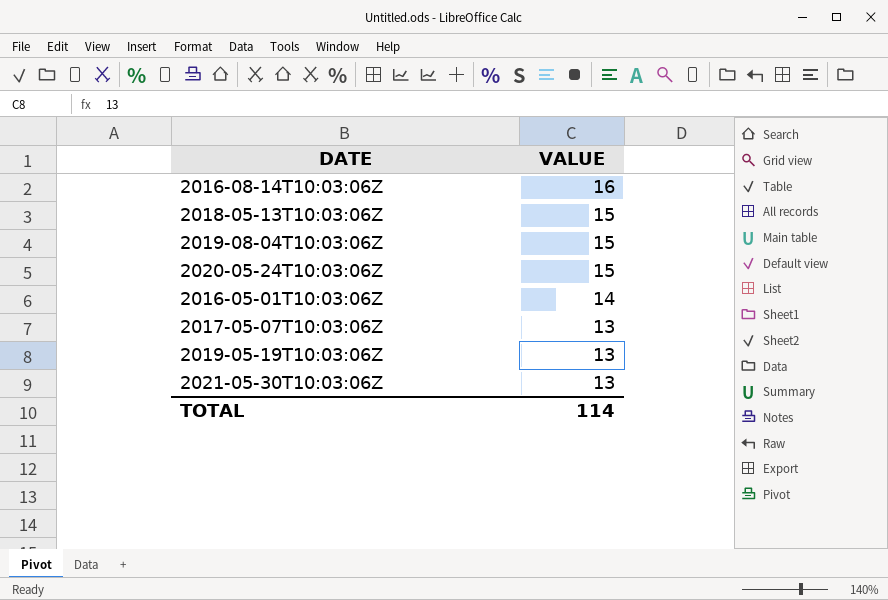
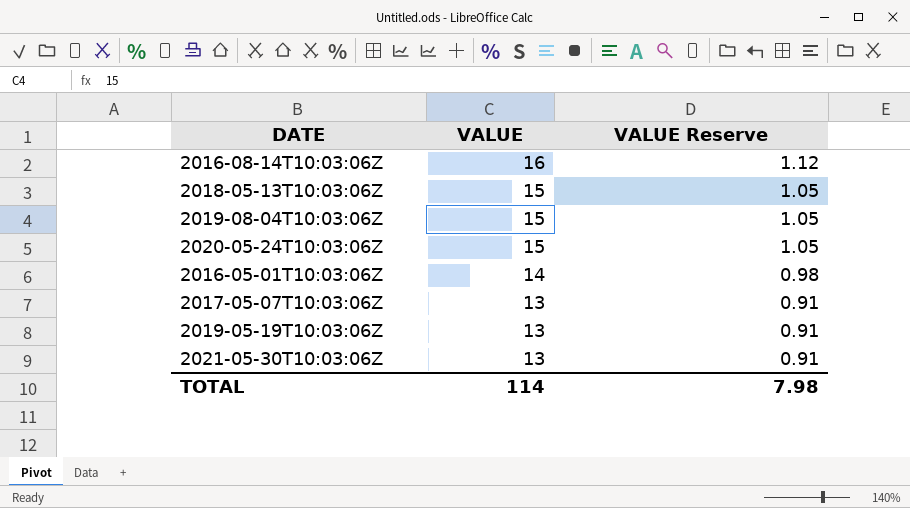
column VALUE Reserve | formula: none -> [VALUE] * 0.07

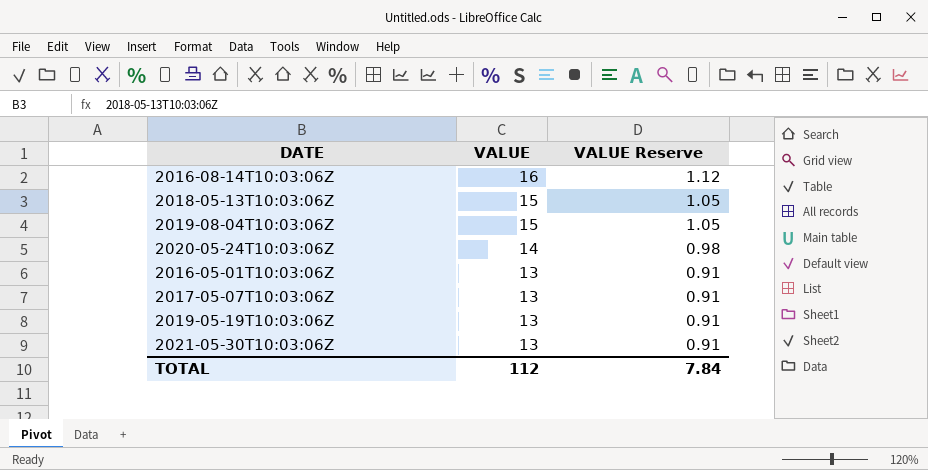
2020-05-24T10:03:06Z | VALUE: 15 -> 14
2020-05-24T10:03:06Z | VALUE Reserve: 1.05 -> 0.98
2016-05-01T10:03:06Z | VALUE: 14 -> 13
2016-05-01T10:03:06Z | VALUE Reserve: 0.98 -> 0.91
TOTAL | VALUE: 114 -> 112
TOTAL | VALUE Reserve: 7.98 -> 7.84

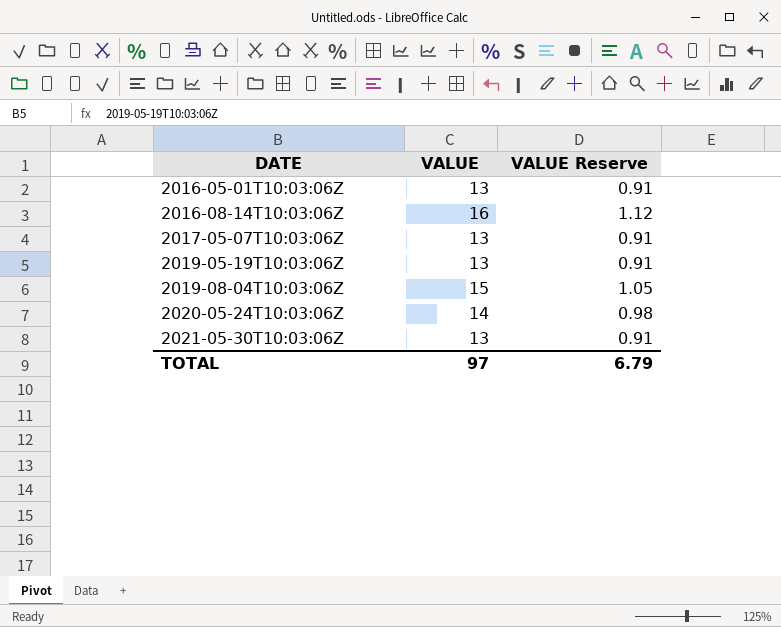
row order: VALUE descending -> DATE ascending
row 2018-05-13T10:03:06Z: 15 | 1.05 -> none
TOTAL | VALUE: 112 -> 97
TOTAL | VALUE Reserve: 7.84 -> 6.79

